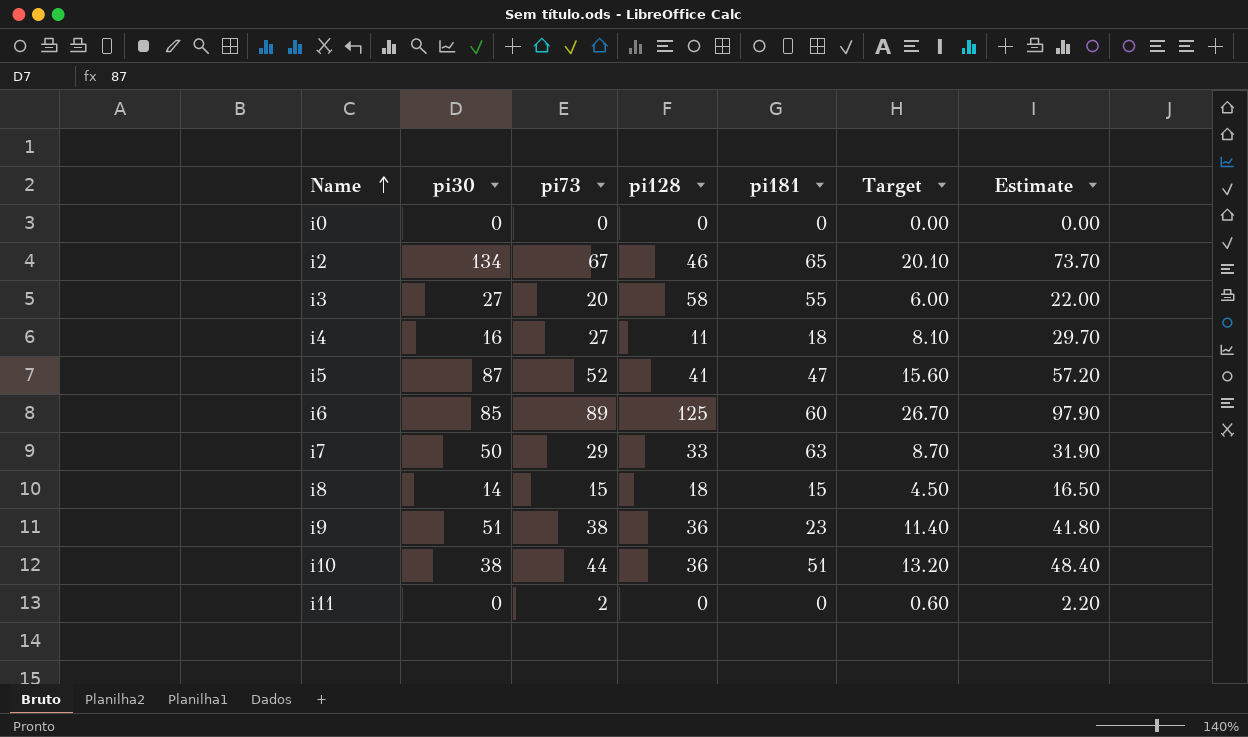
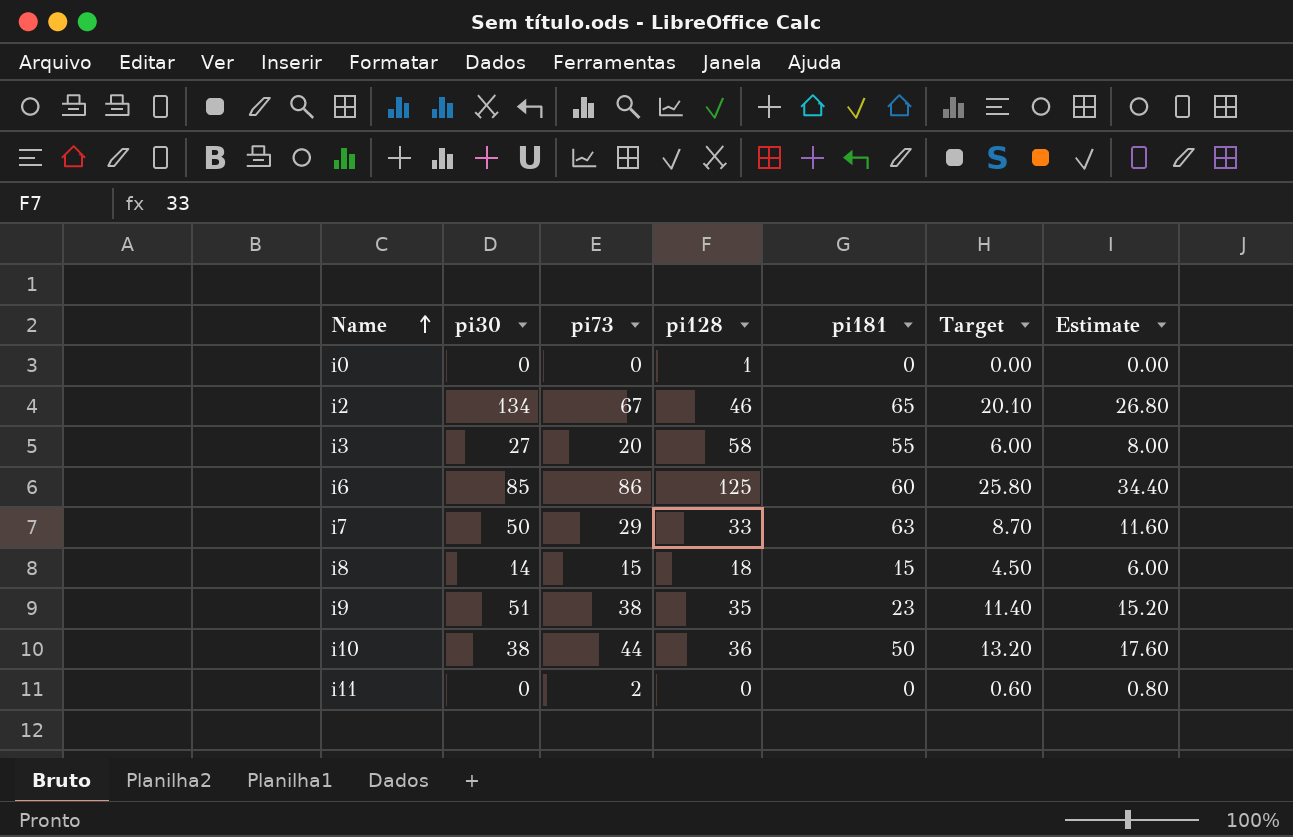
column Estimate | formula: [pi73] * 1.1 -> [pi73] * 0.4
row i4: 16 | 27 | 11 | 18 | 8.10 | 29.70 -> none
row i5: 87 | 52 | 41 | 47 | 15.60 | 57.20 -> none
i0 | pi128: 0 -> 1
i6 | pi73: 89 -> 86
i6 | Target: 26.70 -> 25.80
i9 | pi128: 36 -> 35
i10 | pi181: 51 -> 50

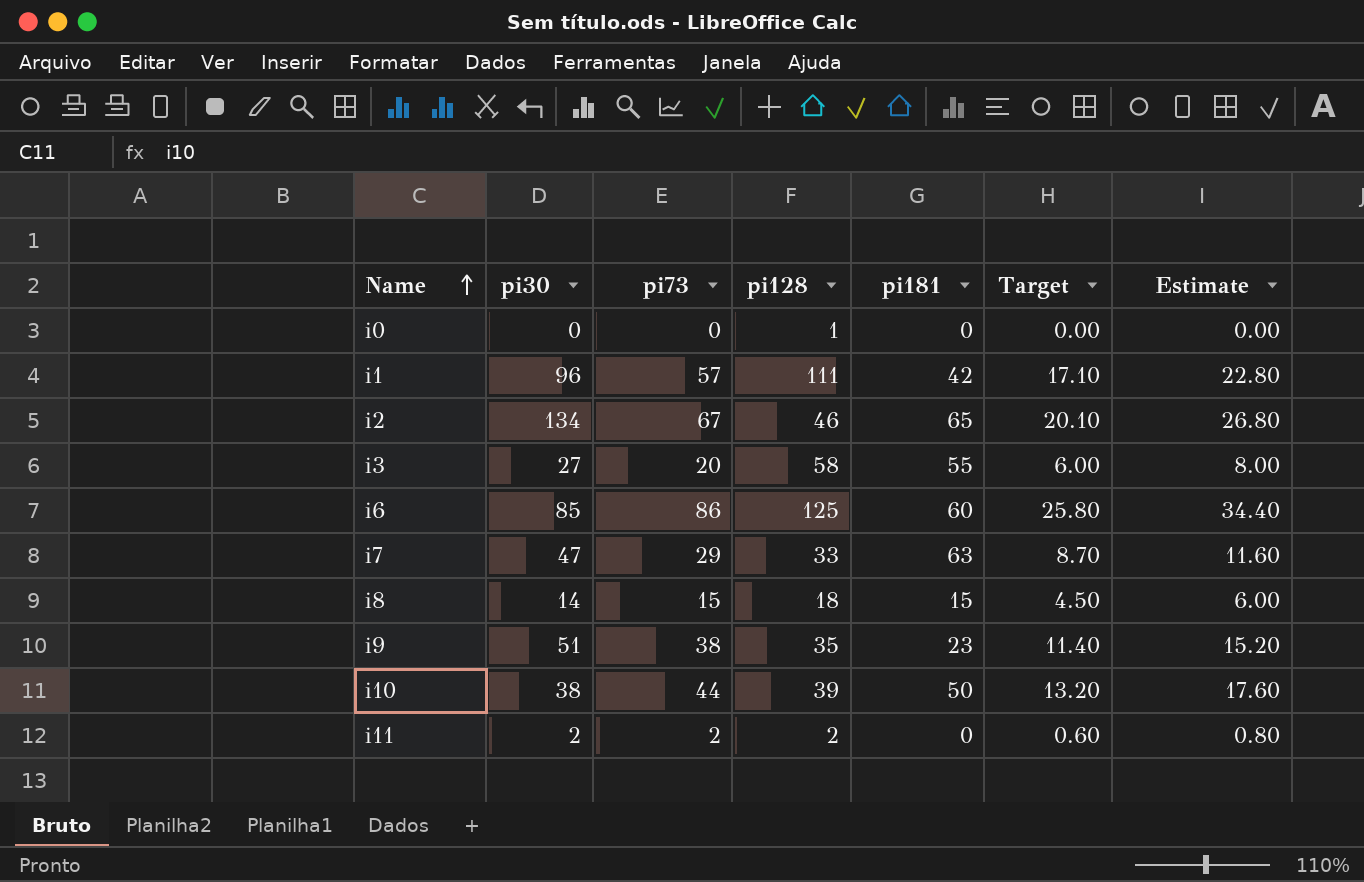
row i1: none -> 96 | 57 | 111 | 42 | 17.10 | 22.80
i7 | pi30: 50 -> 47
i10 | pi128: 36 -> 39
i11 | pi30: 0 -> 2
i11 | pi128: 0 -> 2

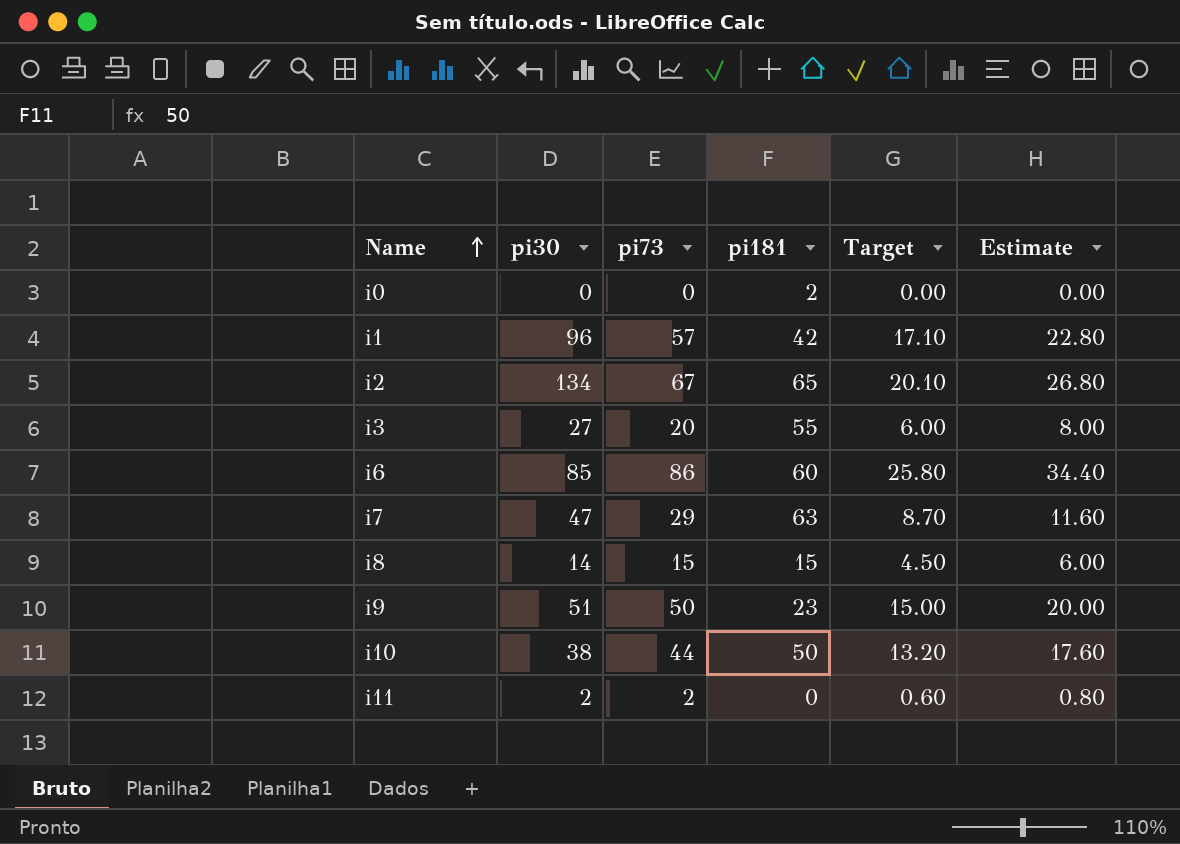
column pi128 | position: 4 -> none
i0 | pi181: 0 -> 2
i9 | pi73: 38 -> 50
i9 | Target: 11.40 -> 15.00
i9 | Estimate: 15.20 -> 20.00

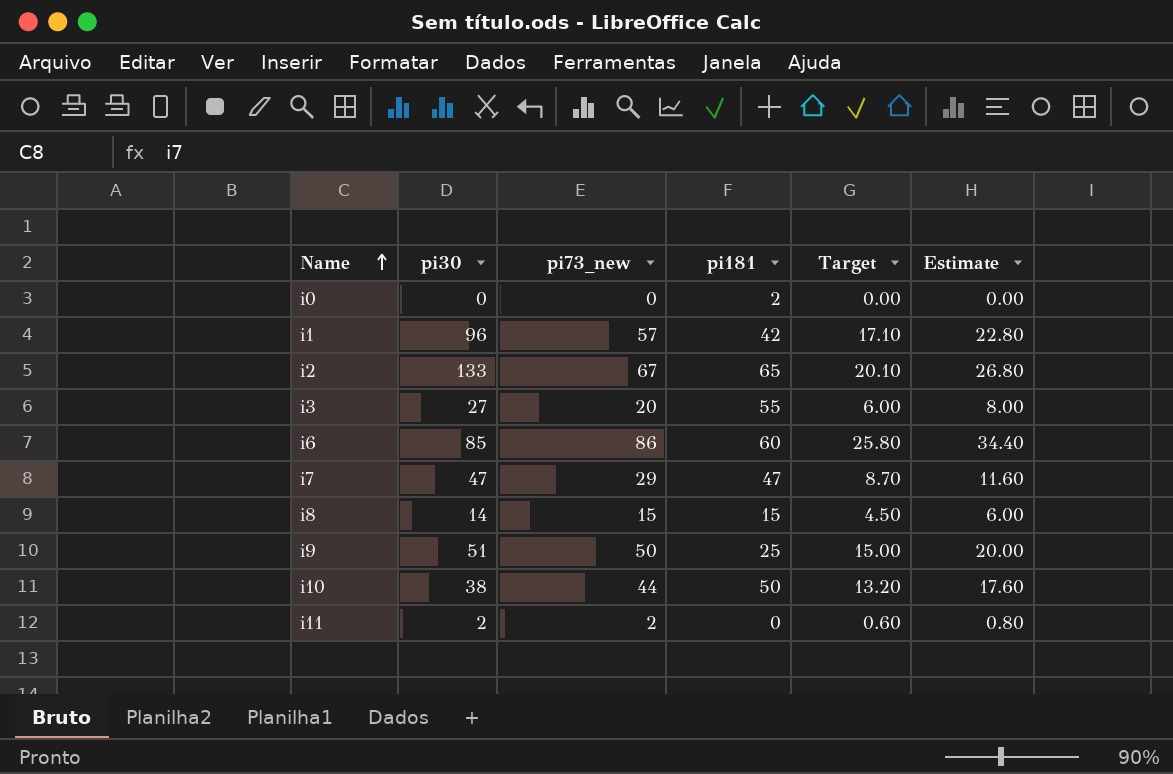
column name: pi73 -> pi73_new
i2 | pi30: 134 -> 133
i7 | pi181: 63 -> 47
i9 | pi181: 23 -> 25

